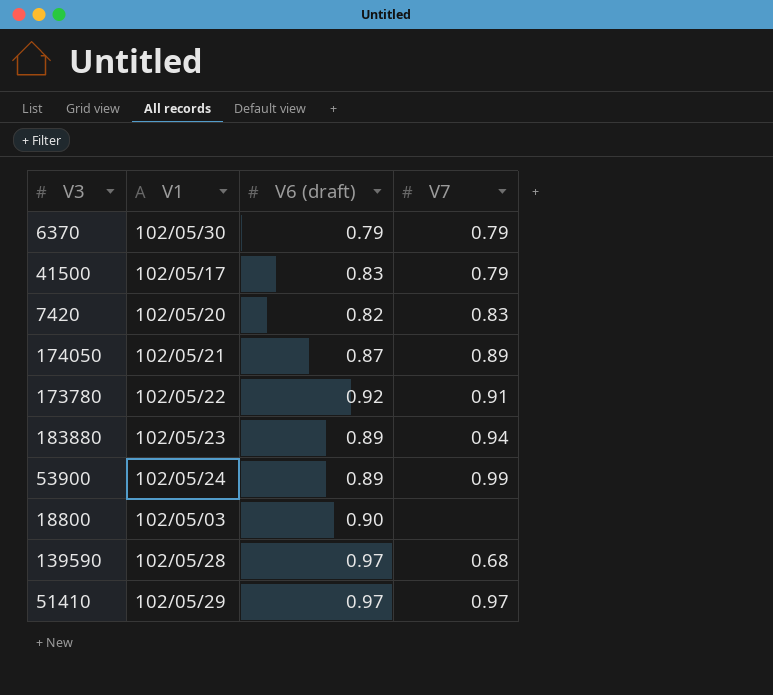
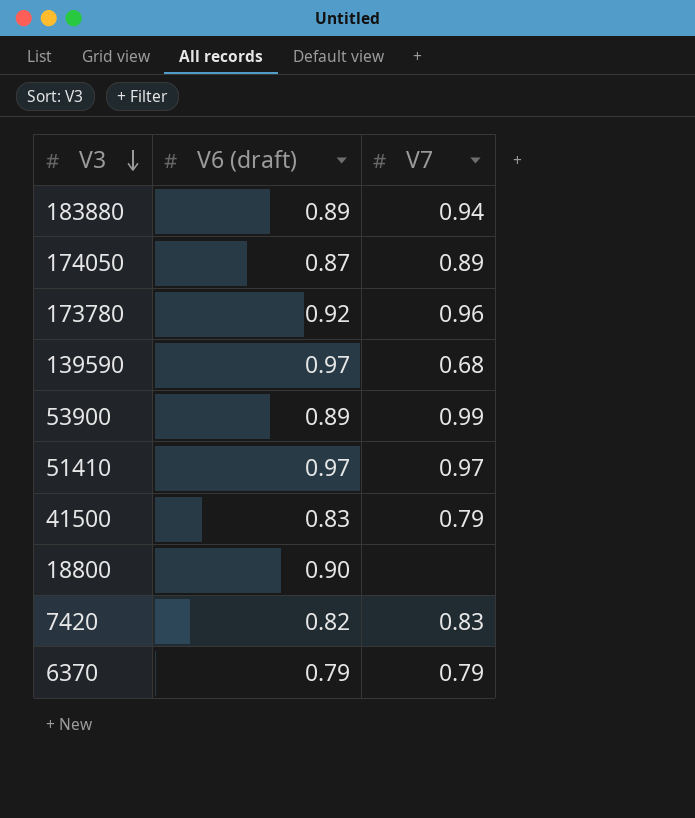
row order: none -> V3 descending
column V1 | position: 2 -> none
173780 | V7: 0.91 -> 0.96

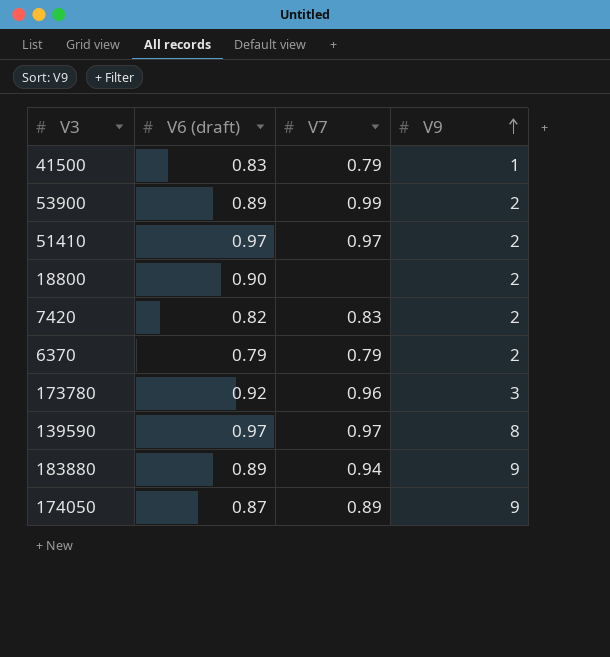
row order: V3 descending -> V9 ascending
column V9 | position: none -> 4
139590 | V7: 0.68 -> 0.97

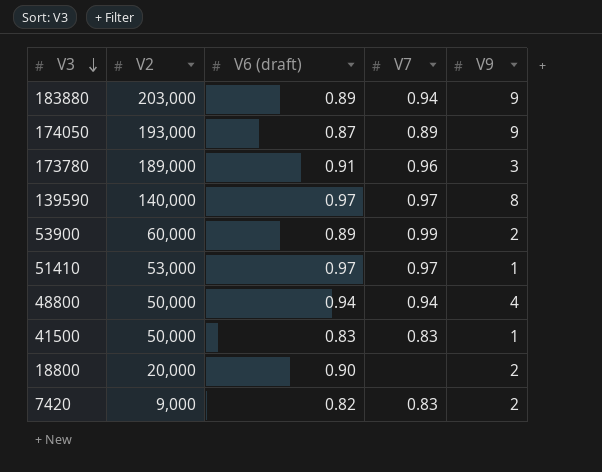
row order: V9 ascending -> V3 descending
column V2 | position: none -> 2
row 6370: 0.79 | 0.79 | 2 -> none
173780 | V6 (draft): 0.92 -> 0.91
51410 | V9: 2 -> 1
row 48800: none -> 50,000 | 0.94 | 0.94 | 4
41500 | V7: 0.79 -> 0.83

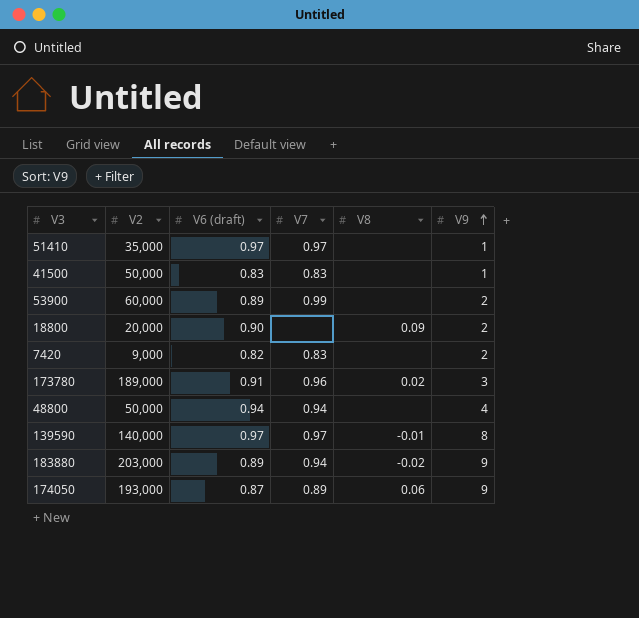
row order: V3 descending -> V9 ascending
column V8 | position: none -> 5
51410 | V2: 53,000 -> 35,000

